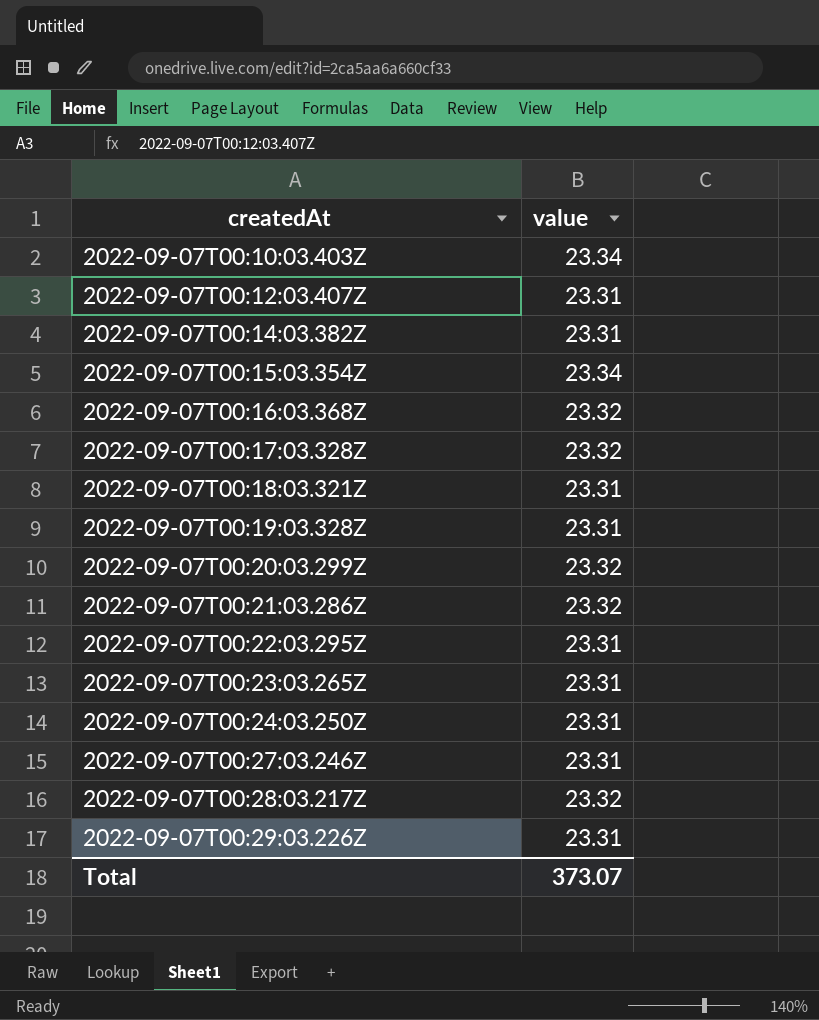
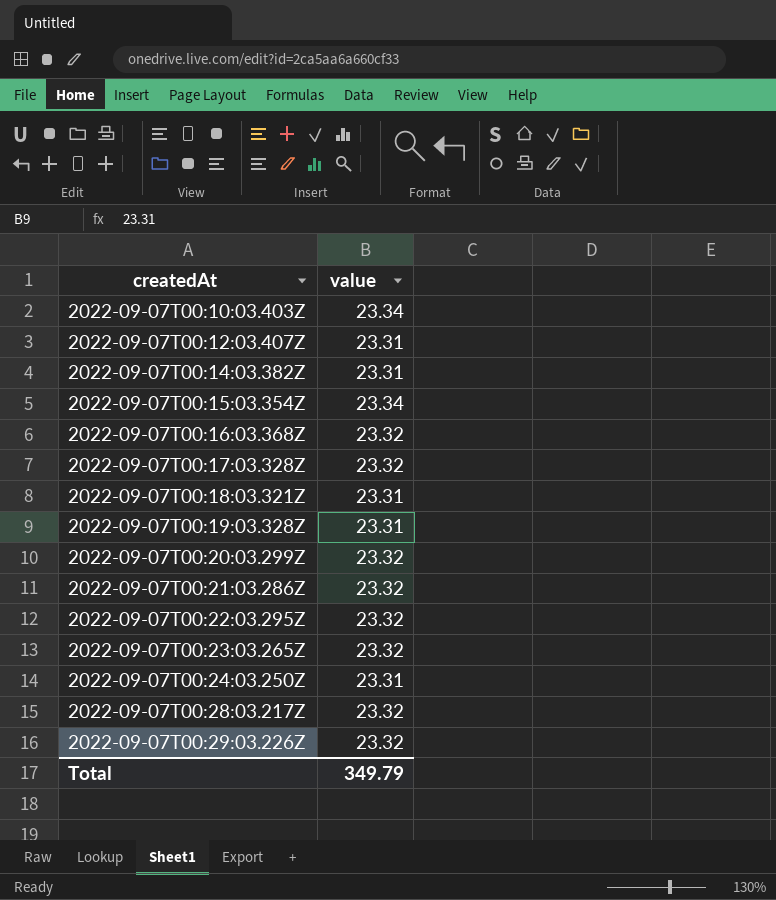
row 2022-09-07T00:27:03.246Z: 23.31 -> none
2022-09-07T00:22:03.295Z | value: 23.31 -> 23.32
2022-09-07T00:23:03.265Z | value: 23.31 -> 23.32
2022-09-07T00:29:03.226Z | value: 23.31 -> 23.32
Total | value: 373.07 -> 349.79

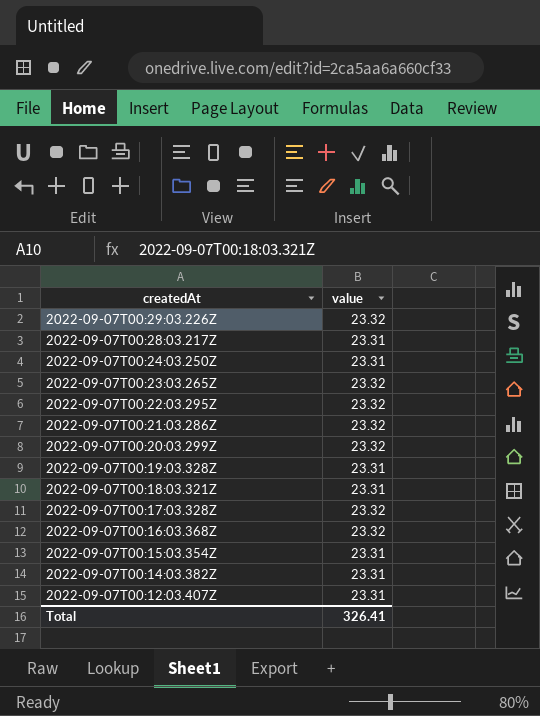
row order: createdAt ascending -> createdAt descending
row 2022-09-07T00:10:03.403Z: 23.34 -> none
2022-09-07T00:28:03.217Z | value: 23.32 -> 23.31
2022-09-07T00:15:03.354Z | value: 23.34 -> 23.31
Total | value: 349.79 -> 326.41

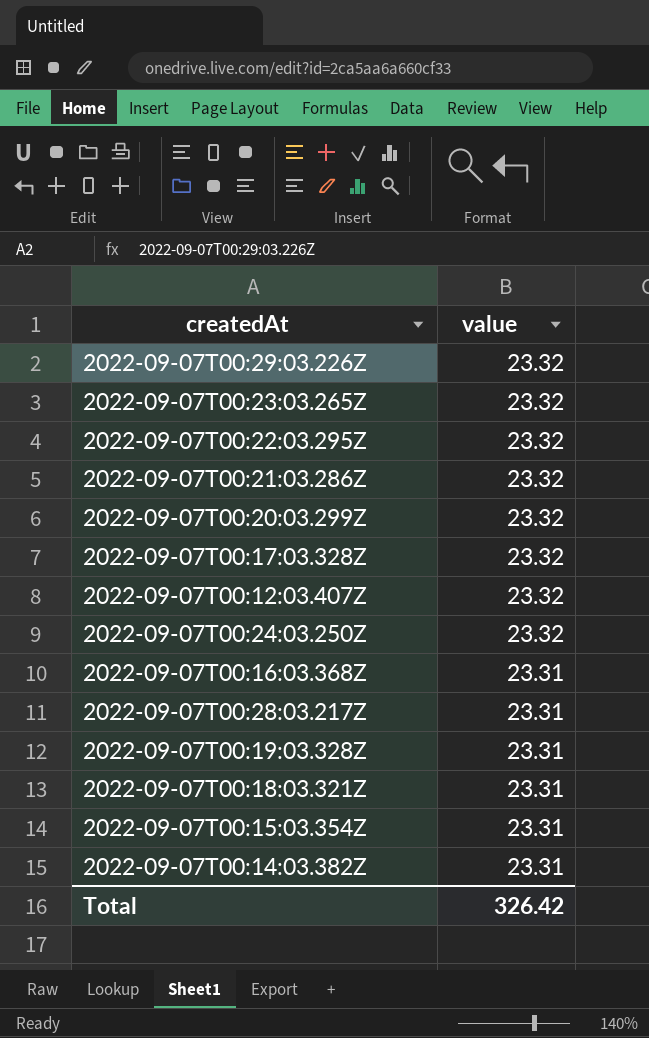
row order: createdAt descending -> value descending
2022-09-07T00:12:03.407Z | value: 23.31 -> 23.32
2022-09-07T00:24:03.250Z | value: 23.31 -> 23.32
2022-09-07T00:16:03.368Z | value: 23.32 -> 23.31
Total | value: 326.41 -> 326.42

